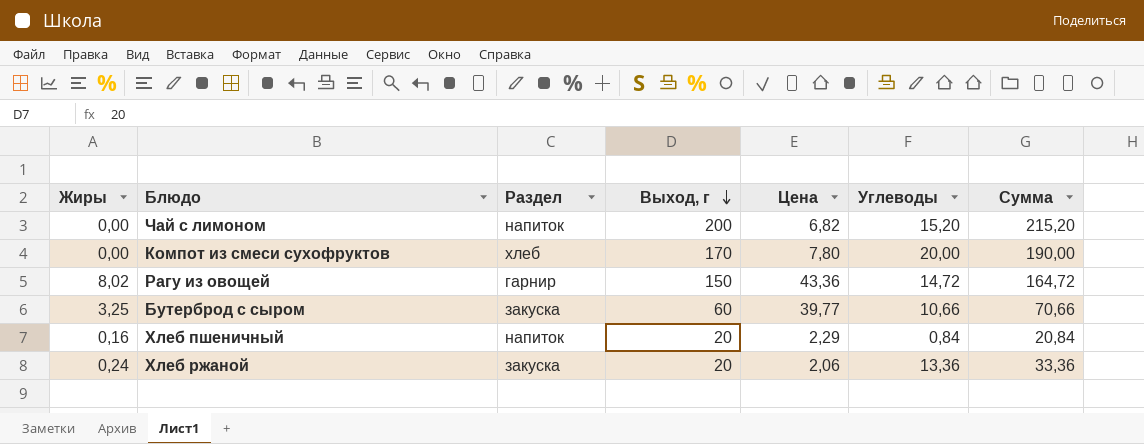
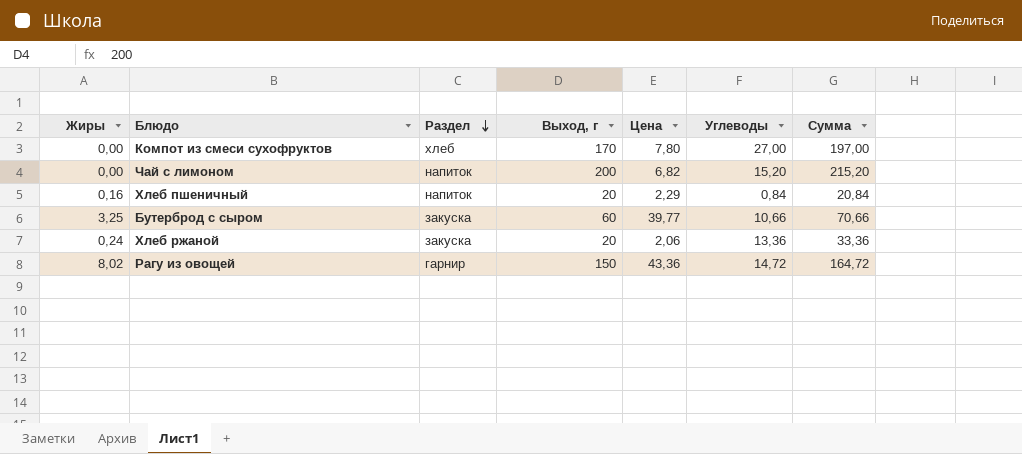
row order: Выход, г descending -> Раздел descending
Компот из смеси сухофруктов | Углеводы: 20,00 -> 27,00
Компот из смеси сухофруктов | Сумма: 190,00 -> 197,00

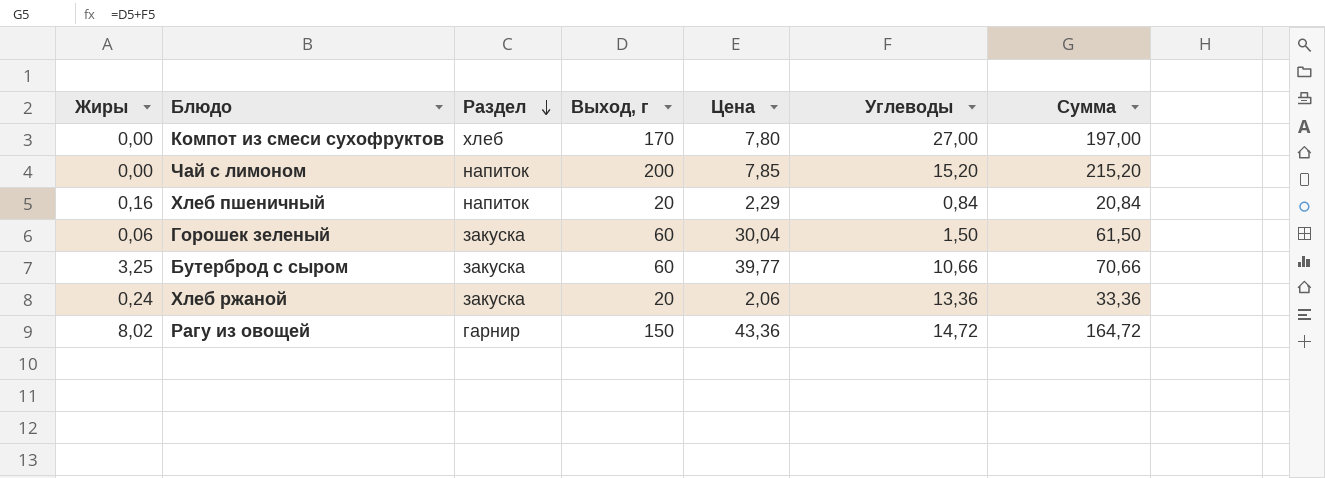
Чай с лимоном | Цена: 6,82 -> 7,85
row Горошек зеленый: none -> 0,06 | закуска | 60 | 30,04 | 1,50 | 61,50

